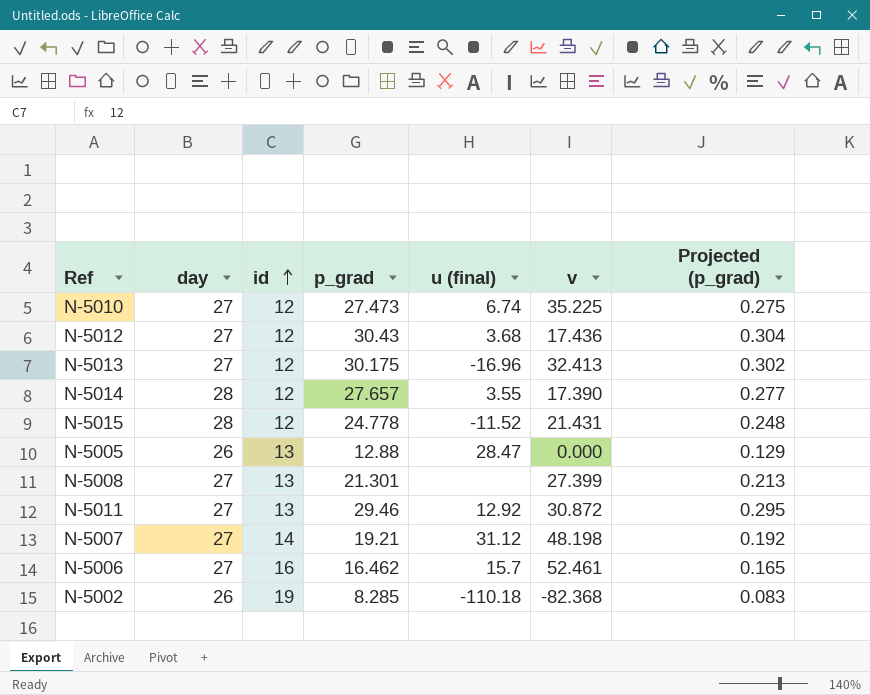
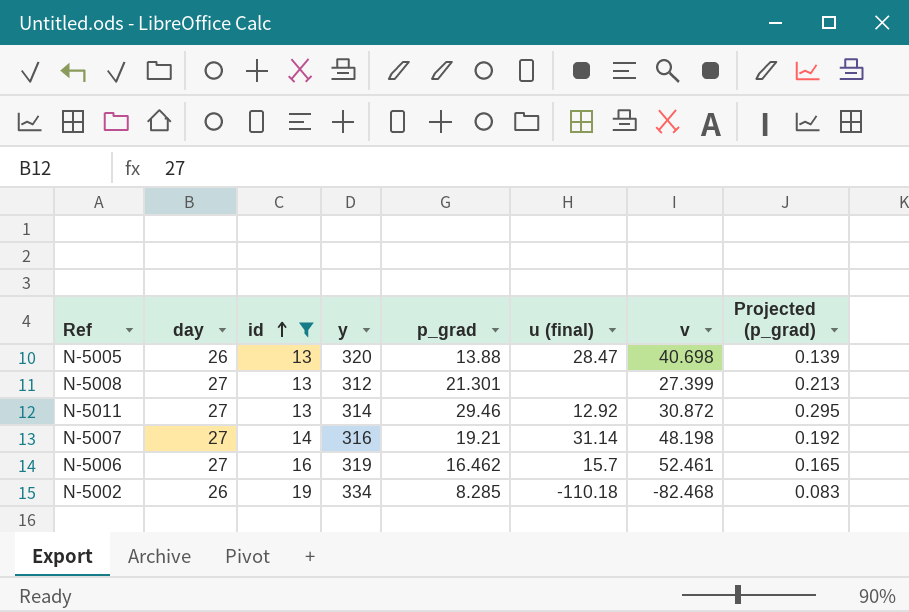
filter: none -> id != 12
column y | position: none -> 4
N-5005 | p_grad: 12.88 -> 13.88
N-5005 | v: 0.000 -> 40.698
N-5005 | Projected (p_grad): 0.129 -> 0.139
N-5007 | u (final): 31.12 -> 31.14
N-5002 | v: -82.368 -> -82.468

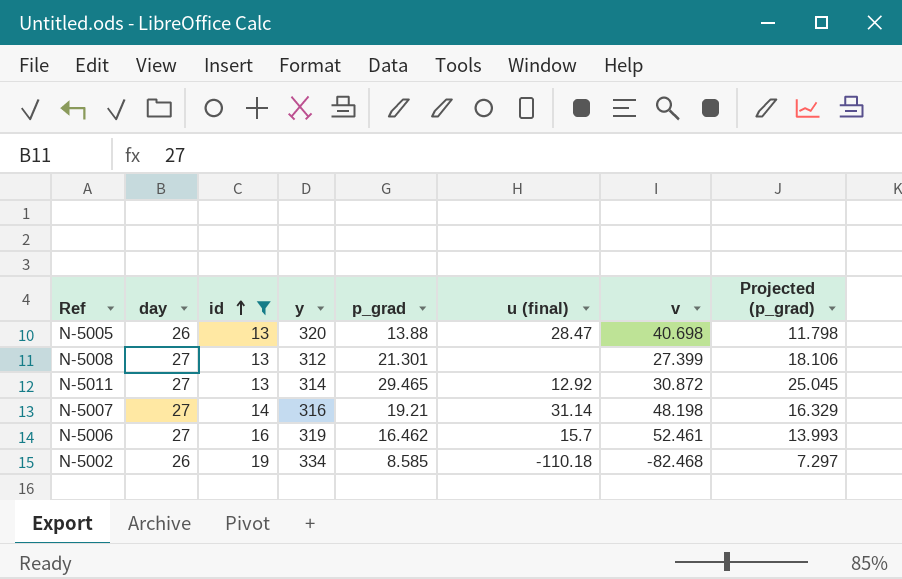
column Projected (p_grad) | formula: [p_grad] * 0.01 -> [p_grad] * 0.85
N-5011 | p_grad: 29.46 -> 29.465
N-5002 | p_grad: 8.285 -> 8.585

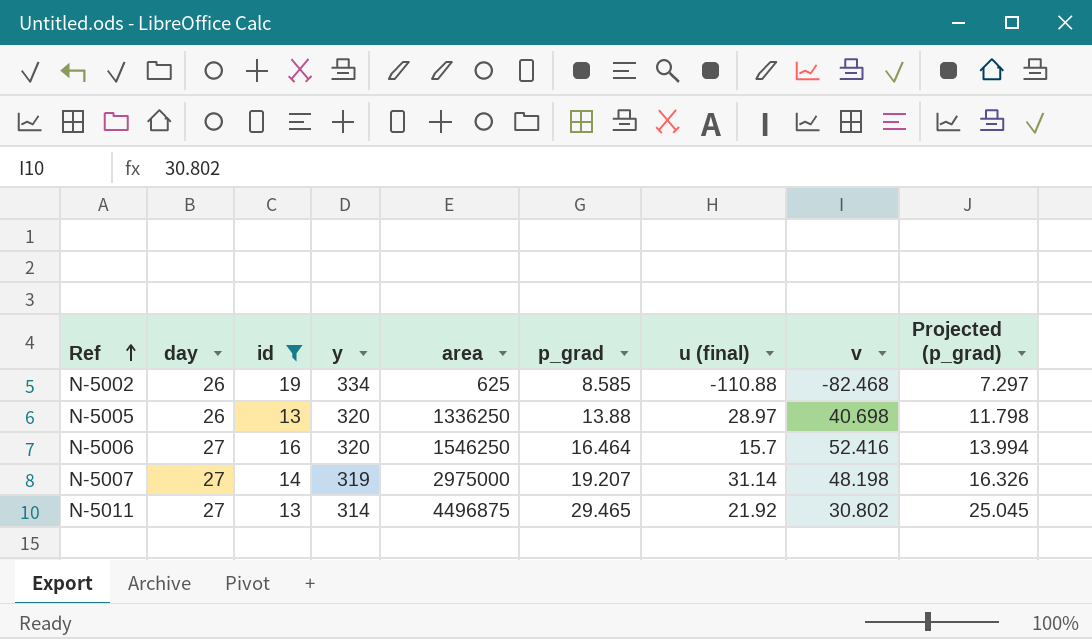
row order: id ascending -> Ref ascending
column area | position: none -> 5
row N-5008: 27 | 13 | 312 | 21.301 | none | 27.399 | 18.106 -> none
N-5002 | u (final): -110.18 -> -110.88
N-5005 | u (final): 28.47 -> 28.97
N-5006 | y: 319 -> 320
N-5006 | p_grad: 16.462 -> 16.464
N-5006 | v: 52.461 -> 52.416
N-5006 | Projected (p_grad): 13.993 -> 13.994
N-5007 | y: 316 -> 319
N-5007 | p_grad: 19.21 -> 19.207
N-5007 | Projected (p_grad): 16.329 -> 16.326
N-5011 | u (final): 12.92 -> 21.92
N-5011 | v: 30.872 -> 30.802

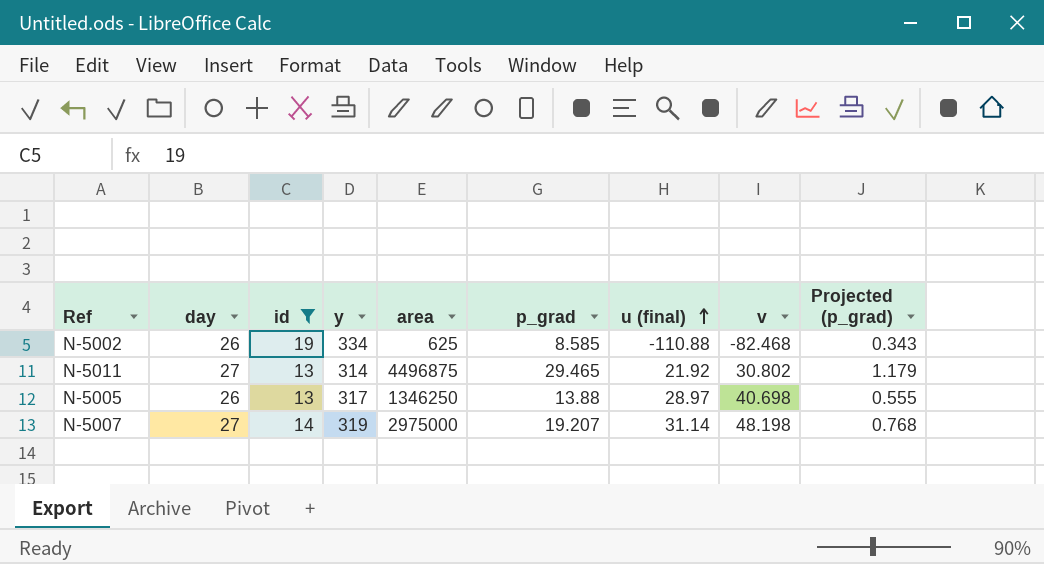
row order: Ref ascending -> u (final) ascending
column Projected (p_grad) | formula: [p_grad] * 0.85 -> [p_grad] * 0.04
row N-5006: 27 | 16 | 320 | 1546250 | 16.464 | 15.7 | 52.416 | 13.994 -> none
N-5005 | y: 320 -> 317
N-5005 | area: 1336250 -> 1346250

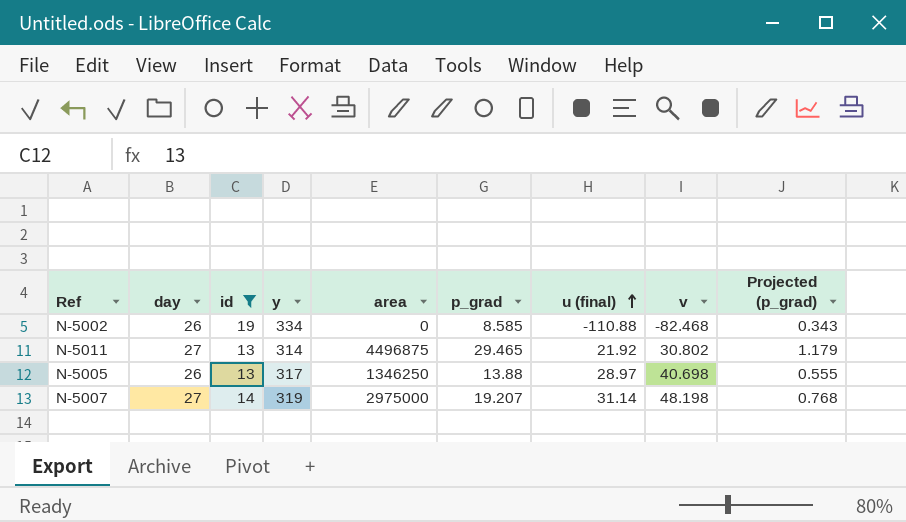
N-5002 | area: 625 -> 0

